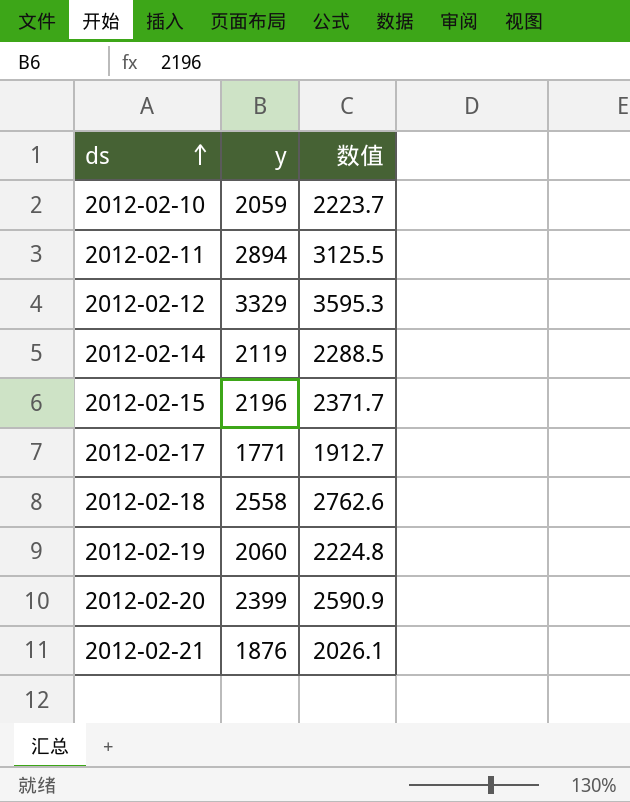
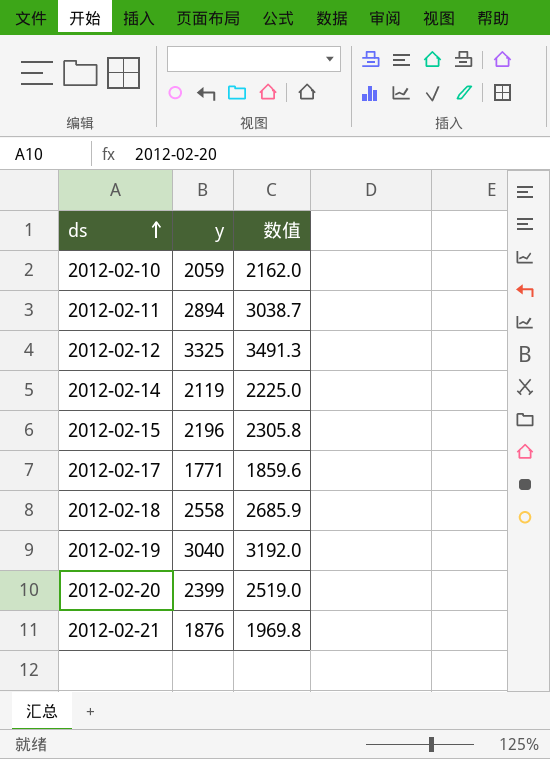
column 数值 | formula: [y] * 1.08 -> [y] * 1.05
2012-02-12 | y: 3329 -> 3325
2012-02-19 | y: 2060 -> 3040

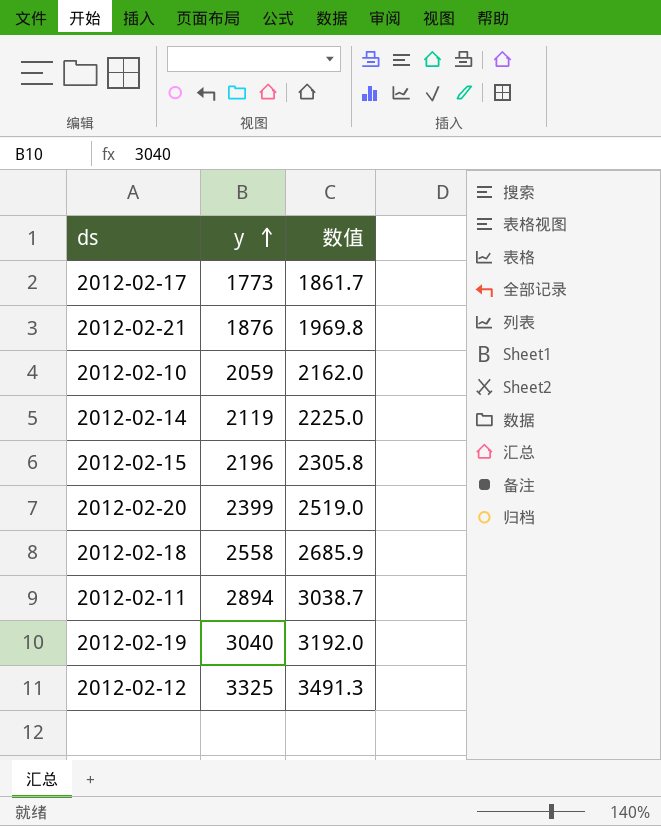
row order: ds ascending -> y ascending
2012-02-17 | y: 1771 -> 1773
2012-02-17 | 数值: 1859.6 -> 1861.7

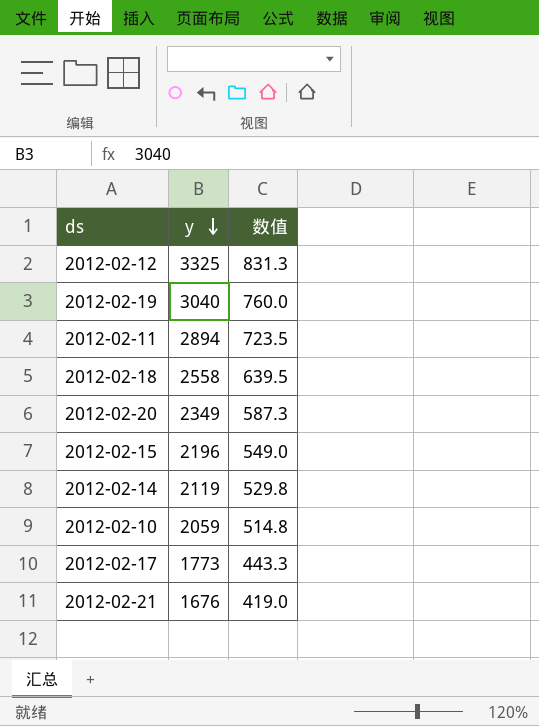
row order: y ascending -> y descending
column 数值 | formula: [y] * 1.05 -> [y] * 0.25
2012-02-20 | y: 2399 -> 2349
2012-02-21 | y: 1876 -> 1676

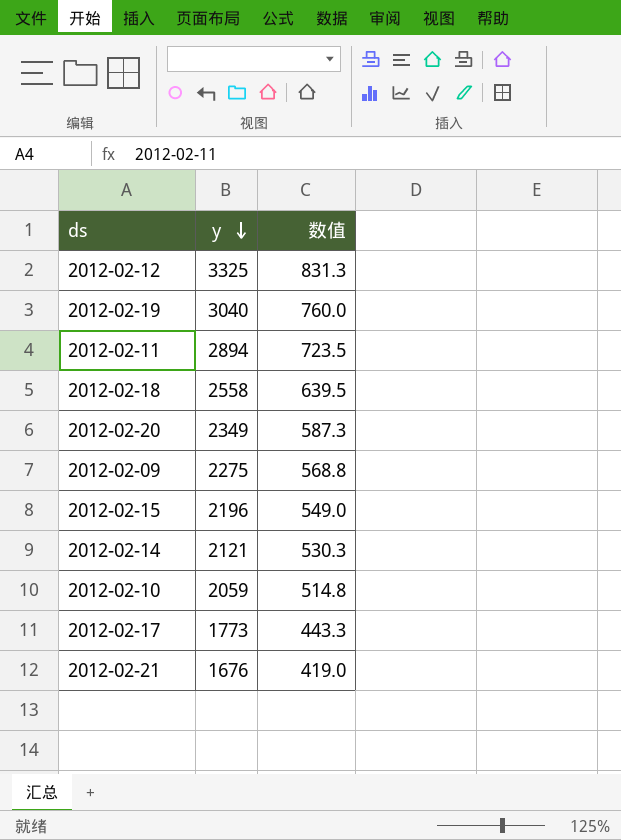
row 2012-02-09: none -> 2275 | 568.8
2012-02-14 | y: 2119 -> 2121
2012-02-14 | 数值: 529.8 -> 530.3

